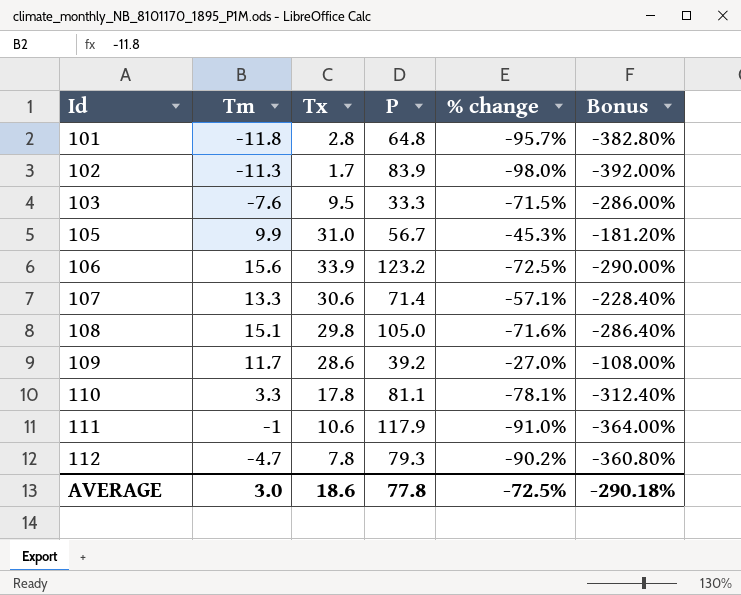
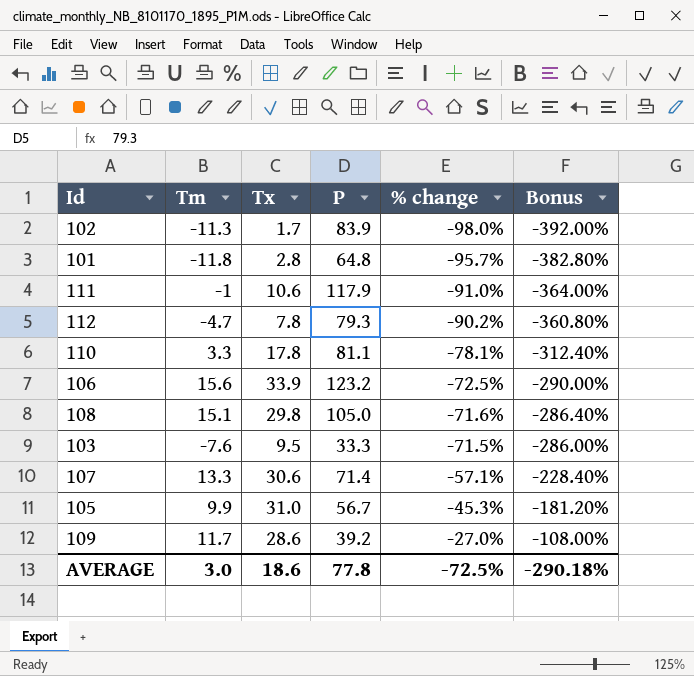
row order: Id ascending -> % change ascending

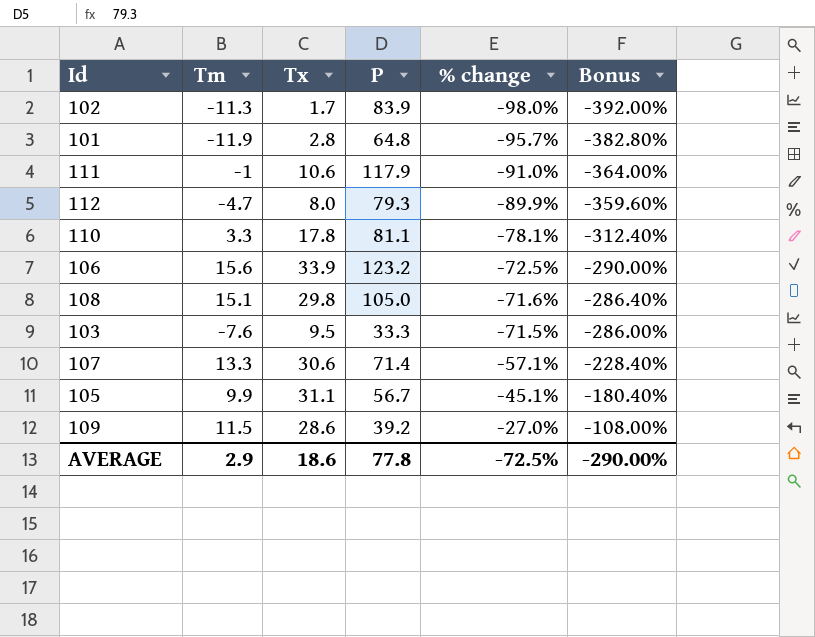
101 | Tm: -11.8 -> -11.9
112 | Tx: 7.8 -> 8.0
112 | % change: -90.2% -> -89.9%
112 | Bonus: -360.80% -> -359.60%
105 | Tx: 31.0 -> 31.1
105 | % change: -45.3% -> -45.1%
105 | Bonus: -181.20% -> -180.40%
109 | Tm: 11.7 -> 11.5
AVERAGE | Tm: 3.0 -> 2.9
AVERAGE | Bonus: -290.18% -> -290.00%

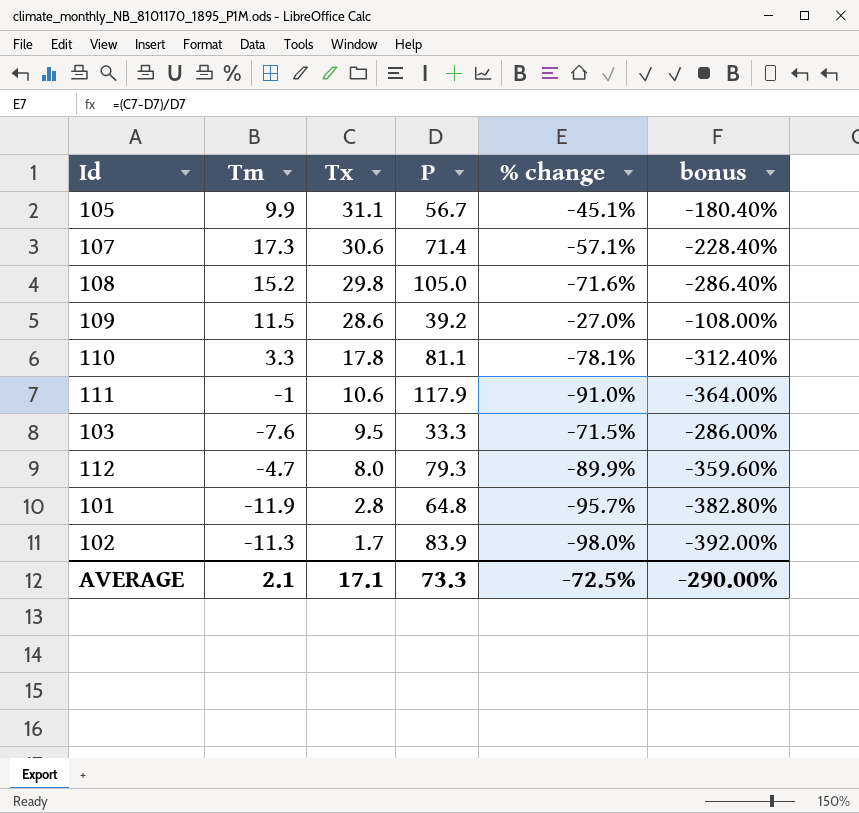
row order: % change ascending -> Tx descending
column name: Bonus -> bonus
row 106: 15.6 | 33.9 | 123.2 | -72.5% | -290.00% -> none
107 | Tm: 13.3 -> 17.3
108 | Tm: 15.1 -> 15.2
AVERAGE | Tm: 2.9 -> 2.1
AVERAGE | Tx: 18.6 -> 17.1
AVERAGE | P: 77.8 -> 73.3

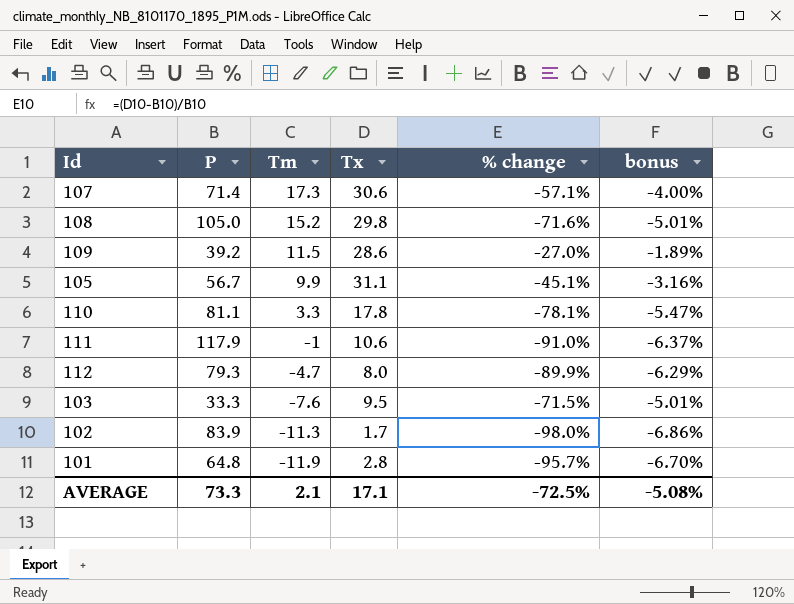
row order: Tx descending -> Tm descending
column P | position: 4 -> 2
column bonus | formula: [% change] * 4 -> [% change] * 0.07
AVERAGE | bonus: -290.00% -> -5.08%

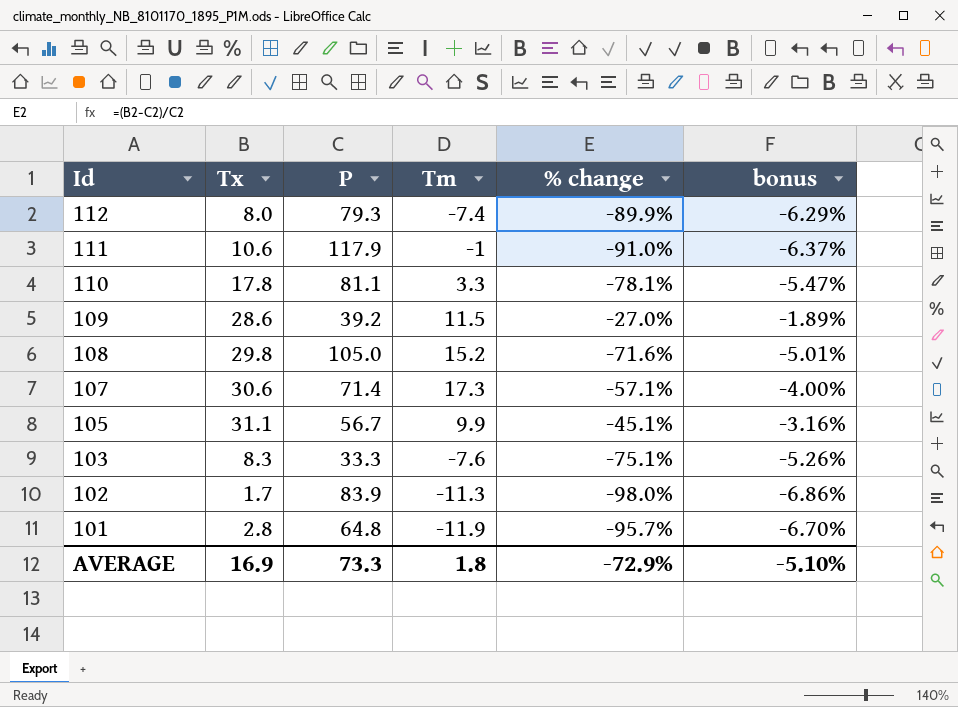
row order: Tm descending -> Id descending
column Tx | position: 4 -> 2
112 | Tm: -4.7 -> -7.4
103 | Tx: 9.5 -> 8.3
103 | % change: -71.5% -> -75.1%
103 | bonus: -5.01% -> -5.26%
AVERAGE | Tx: 17.1 -> 16.9
AVERAGE | Tm: 2.1 -> 1.8
AVERAGE | % change: -72.5% -> -72.9%
AVERAGE | bonus: -5.08% -> -5.10%

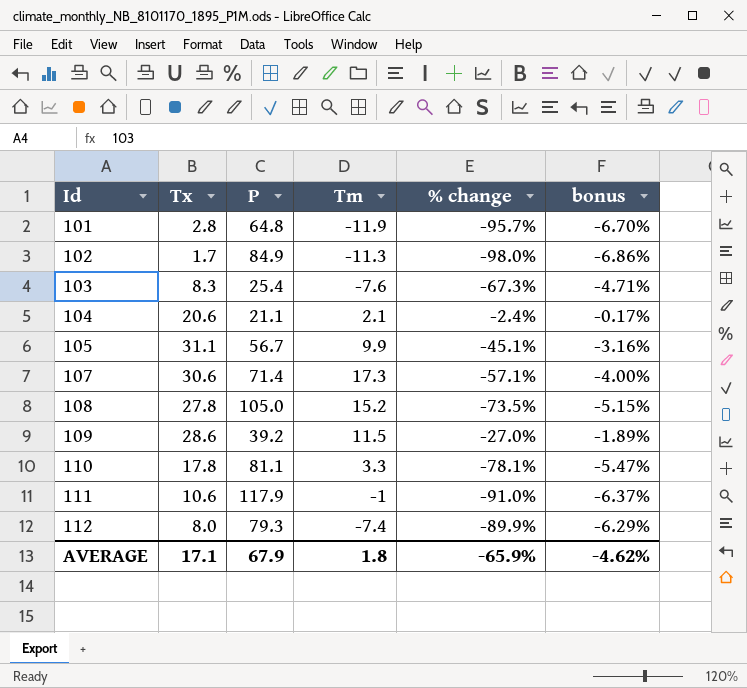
row order: Id descending -> Id ascending
102 | P: 83.9 -> 84.9
103 | P: 33.3 -> 25.4
103 | % change: -75.1% -> -67.3%
103 | bonus: -5.26% -> -4.71%
row 104: none -> 20.6 | 21.1 | 2.1 | -2.4% | -0.17%
108 | Tx: 29.8 -> 27.8
108 | % change: -71.6% -> -73.5%
108 | bonus: -5.01% -> -5.15%
AVERAGE | Tx: 16.9 -> 17.1
AVERAGE | P: 73.3 -> 67.9
AVERAGE | % change: -72.9% -> -65.9%
AVERAGE | bonus: -5.10% -> -4.62%

